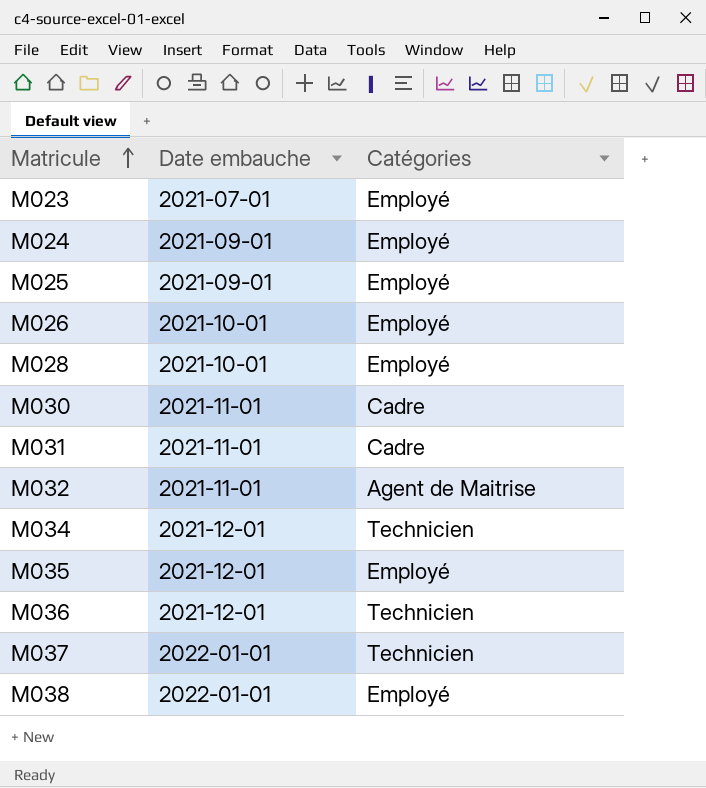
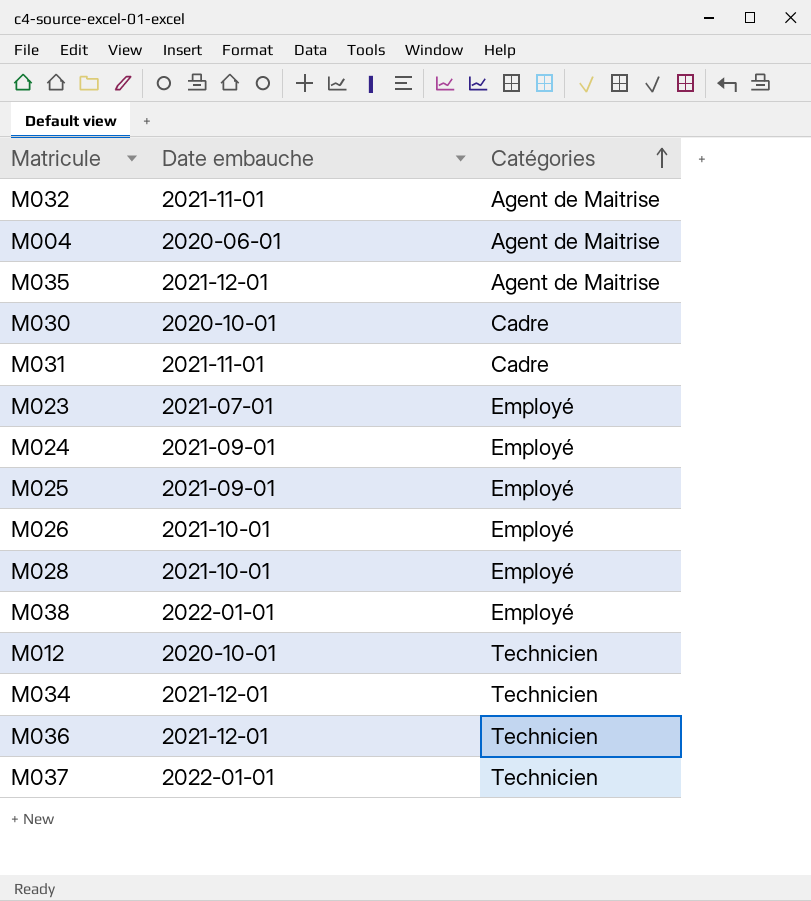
row order: Matricule ascending -> Catégories ascending
row M004: none -> 2020-06-01 | Agent de Maitrise
M035 | Catégories: Employé -> Agent de Maitrise
M030 | Date embauche: 2021-11-01 -> 2020-10-01
row M012: none -> 2020-10-01 | Technicien

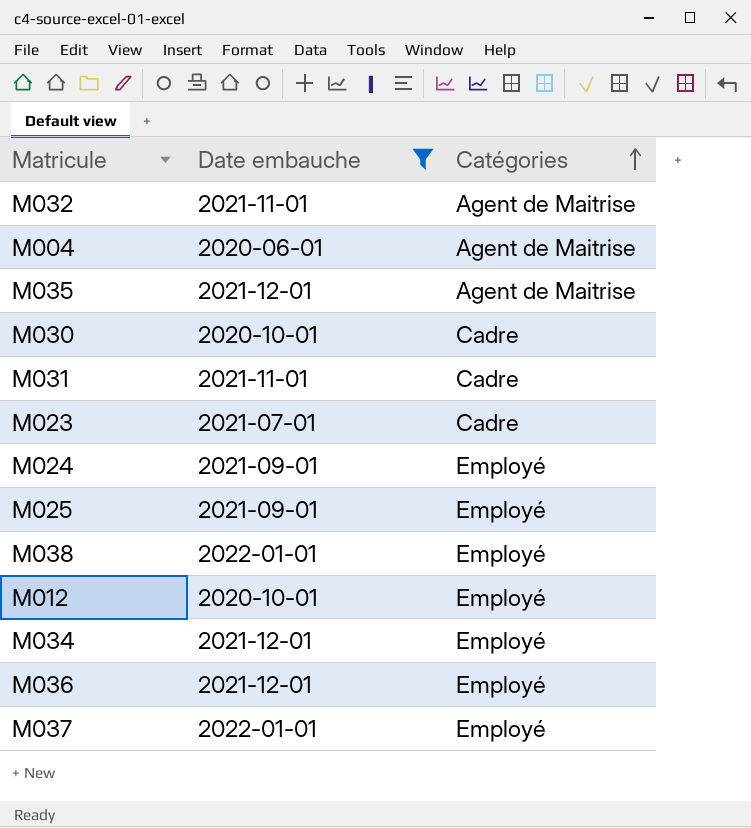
filter: none -> Date embauche != 2021-10-01
M023 | Catégories: Employé -> Cadre
M012 | Catégories: Technicien -> Employé
M034 | Catégories: Technicien -> Employé
M036 | Catégories: Technicien -> Employé
M037 | Catégories: Technicien -> Employé

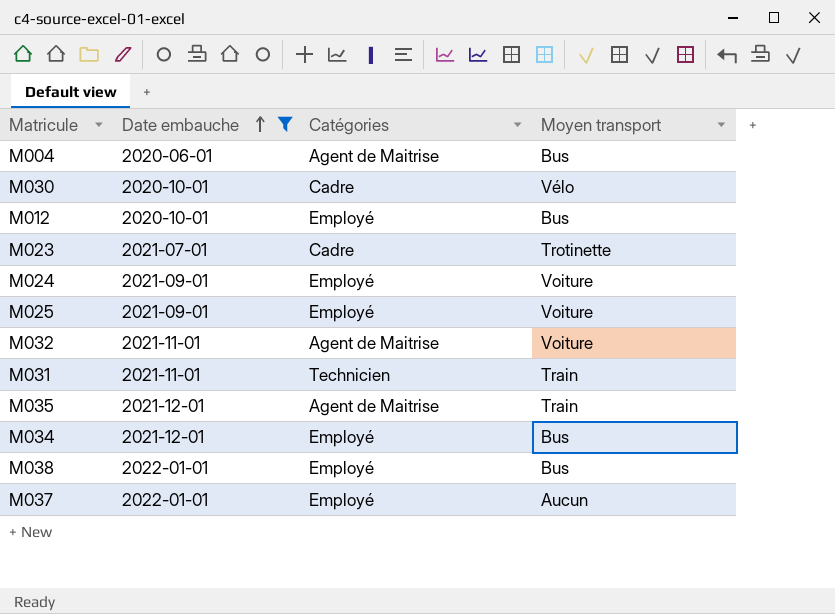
row order: Catégories ascending -> Date embauche ascending
column Moyen transport | position: none -> 4
row M036: 2021-12-01 | Employé -> none
M031 | Catégories: Cadre -> Technicien

